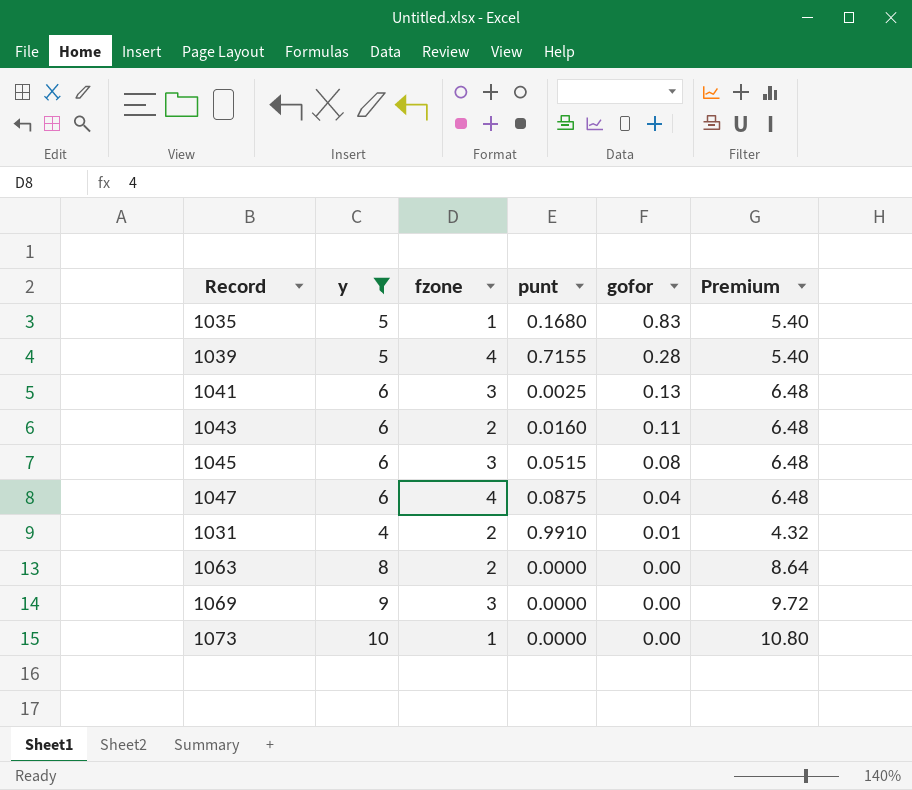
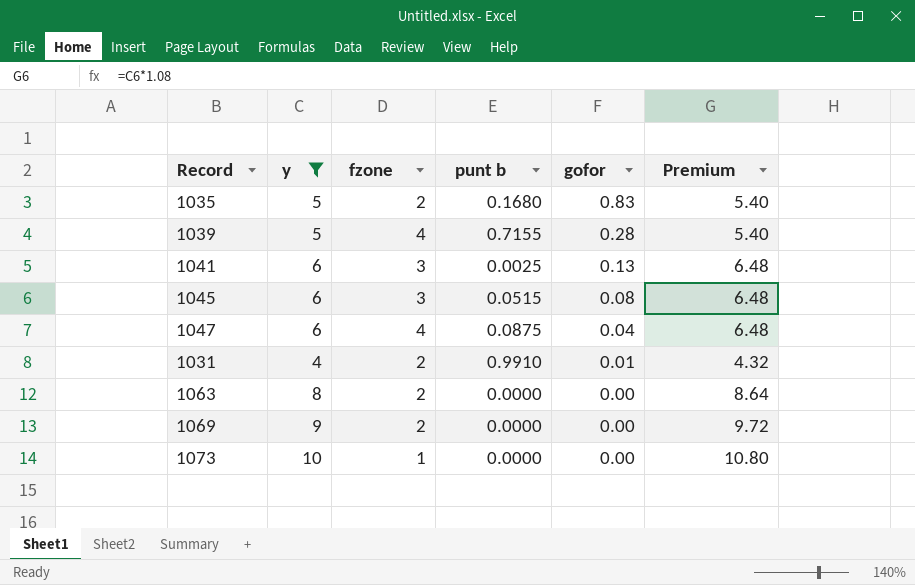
column name: punt -> punt b
row 1043: 6 | 2 | 0.0160 | 0.11 | 6.48 -> none
1035 | fzone: 1 -> 2
1069 | fzone: 3 -> 2

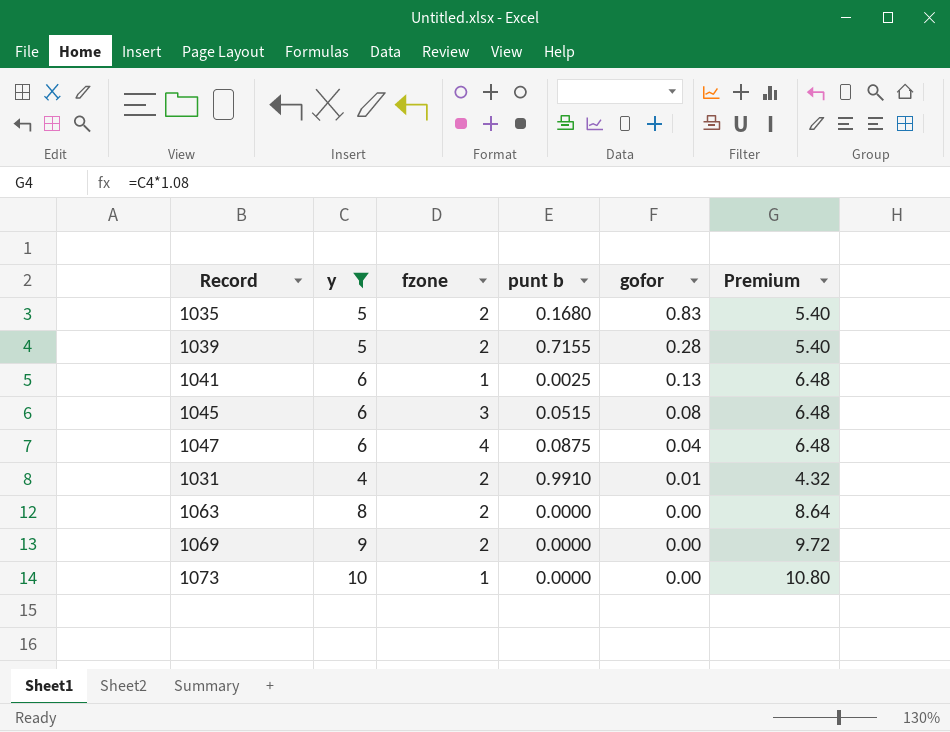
1039 | fzone: 4 -> 2
1041 | fzone: 3 -> 1

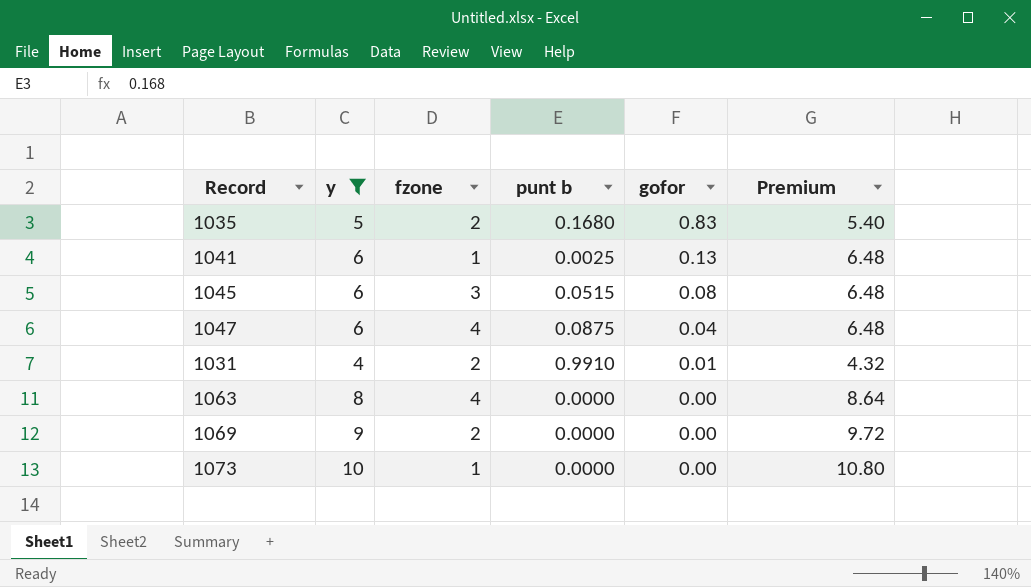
row 1039: 5 | 2 | 0.7155 | 0.28 | 5.40 -> none
1063 | fzone: 2 -> 4

